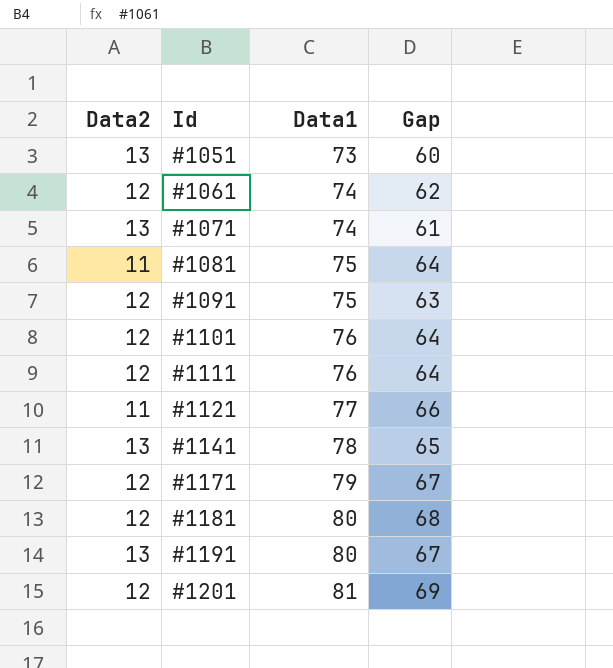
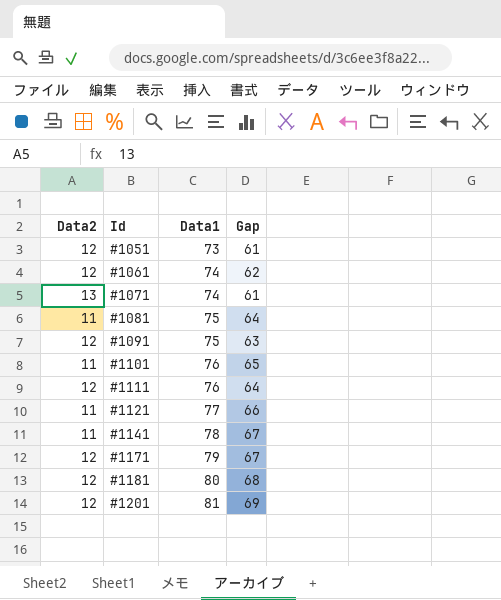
row #1191: 13 | 80 | 67 -> none
#1051 | Data2: 13 -> 12
#1051 | Gap: 60 -> 61
#1101 | Data2: 12 -> 11
#1101 | Gap: 64 -> 65
#1141 | Data2: 13 -> 11
#1141 | Gap: 65 -> 67

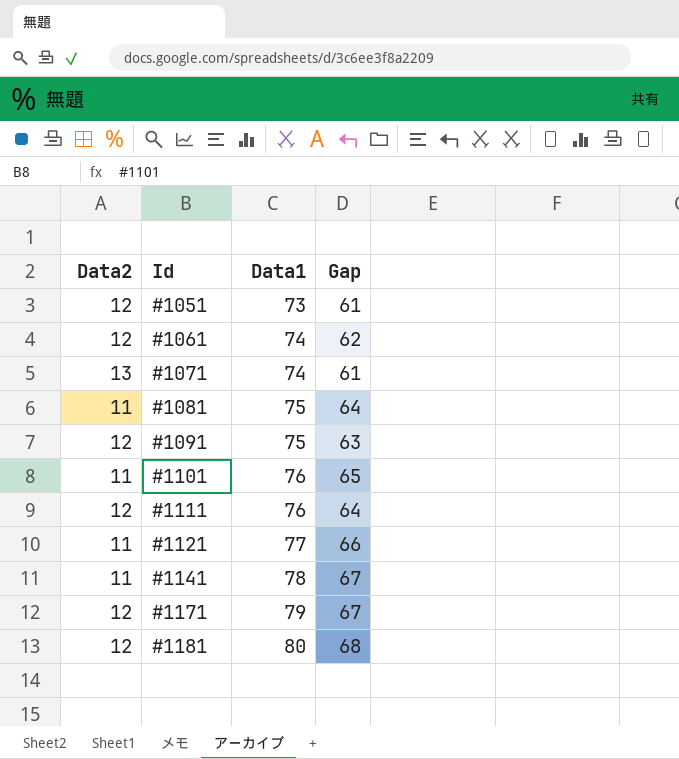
row #1201: 12 | 81 | 69 -> none

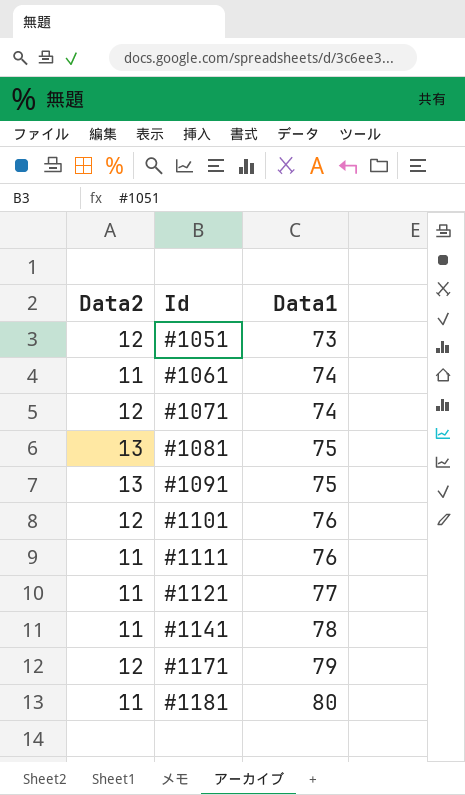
column Gap | formula: [Data1] - [Data2] -> none
#1061 | Data2: 12 -> 11
#1071 | Data2: 13 -> 12
#1081 | Data2: 11 -> 13
#1091 | Data2: 12 -> 13
#1101 | Data2: 11 -> 12
#1111 | Data2: 12 -> 11
#1181 | Data2: 12 -> 11

